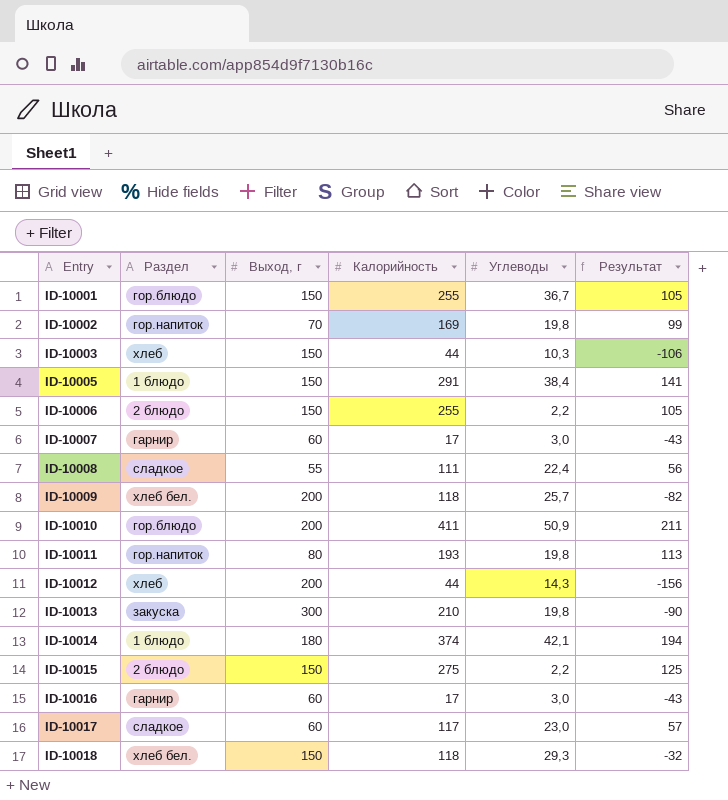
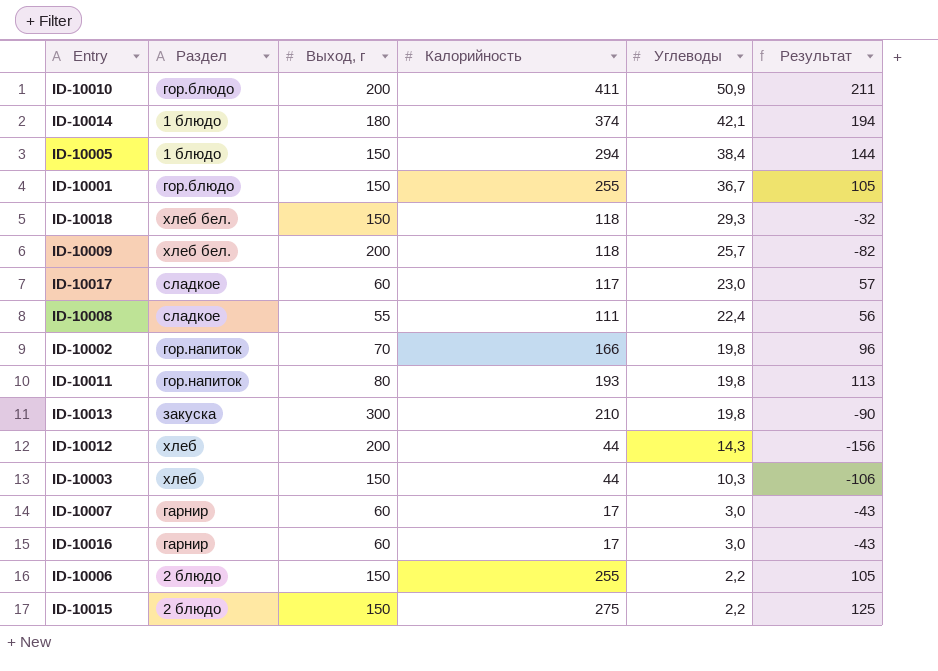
row order: Entry ascending -> Углеводы descending
ID-10005 | Калорийность: 291 -> 294
ID-10005 | Результат: 141 -> 144
ID-10002 | Калорийность: 169 -> 166
ID-10002 | Результат: 99 -> 96

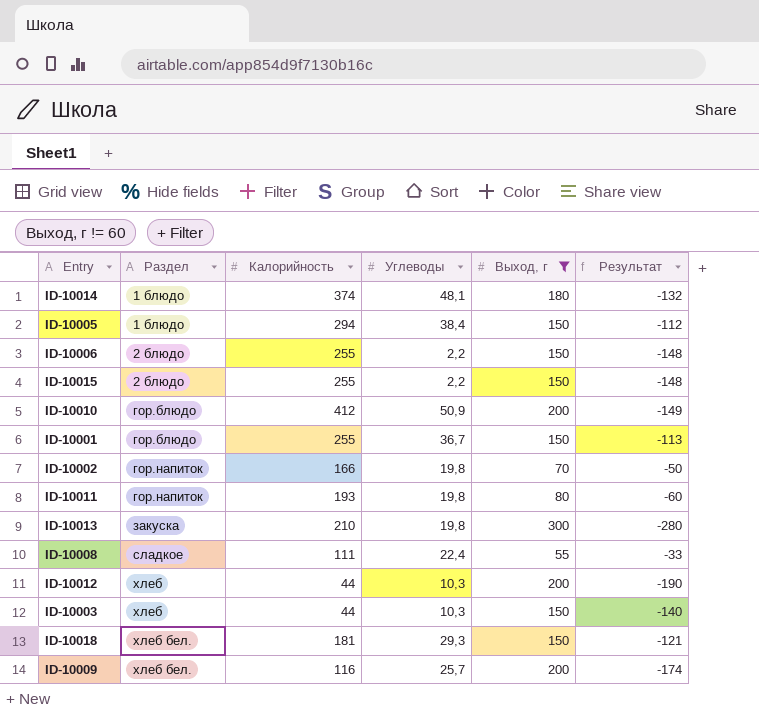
filter: none -> Выход, г != 60
row order: Углеводы descending -> Раздел ascending
column Выход, г | position: 3 -> 5
column Результат | formula: [Калорийность] - [Выход, г] -> [Углеводы] - [Выход, г]
ID-10014 | Углеводы: 42,1 -> 48,1
ID-10015 | Калорийность: 275 -> 255
ID-10010 | Калорийность: 411 -> 412
ID-10012 | Углеводы: 14,3 -> 10,3
ID-10018 | Калорийность: 118 -> 181
ID-10009 | Калорийность: 118 -> 116

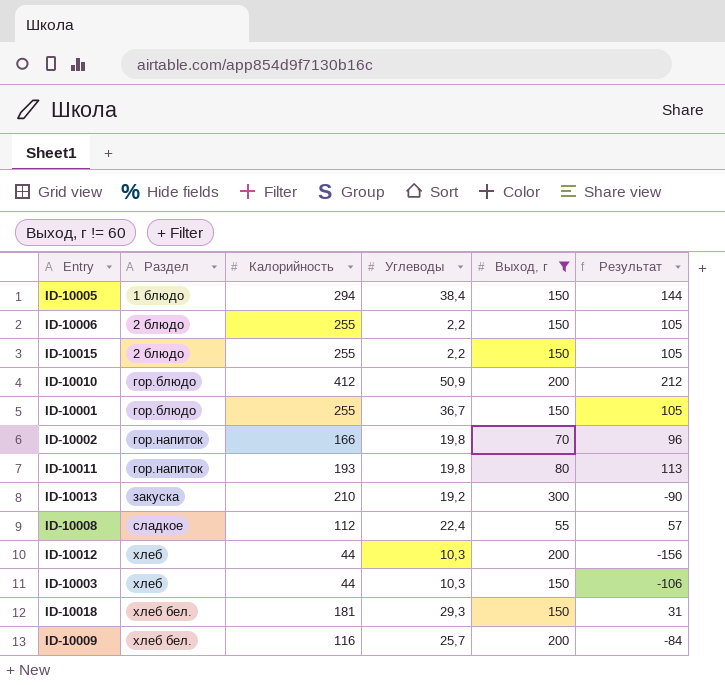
column Результат | formula: [Углеводы] - [Выход, г] -> [Калорийность] - [Выход, г]
row ID-10014: 1 блюдо | 374 | 48,1 | 180 | -132 -> none
ID-10013 | Углеводы: 19,8 -> 19,2
ID-10008 | Калорийность: 111 -> 112

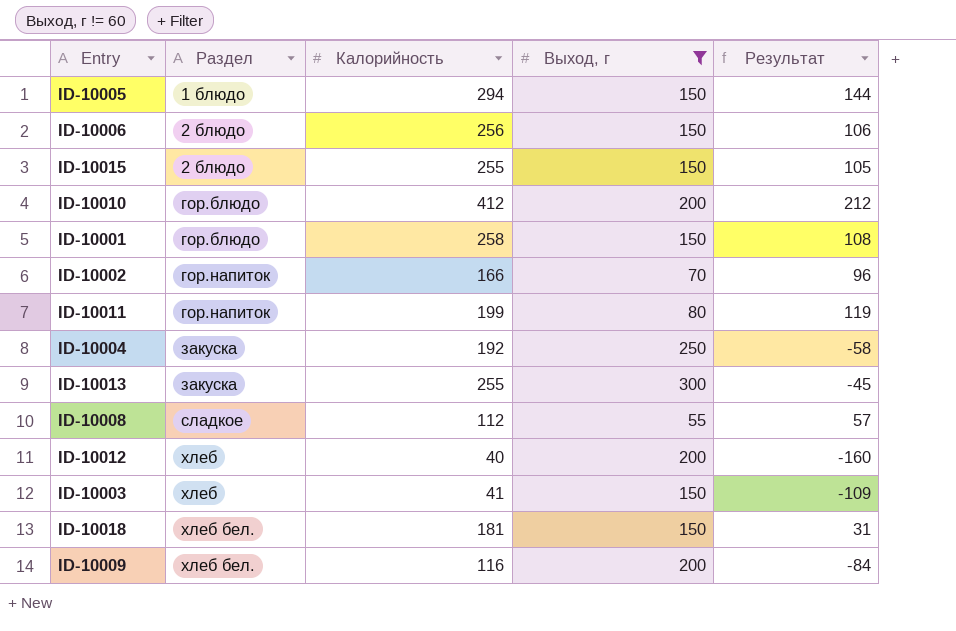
column Углеводы | position: 4 -> none
ID-10006 | Калорийность: 255 -> 256
ID-10006 | Результат: 105 -> 106
ID-10001 | Калорийность: 255 -> 258
ID-10001 | Результат: 105 -> 108
ID-10011 | Калорийность: 193 -> 199
ID-10011 | Результат: 113 -> 119
row ID-10004: none -> закуска | 192 | 250 | -58
ID-10013 | Калорийность: 210 -> 255
ID-10013 | Результат: -90 -> -45
ID-10012 | Калорийность: 44 -> 40
ID-10012 | Результат: -156 -> -160
ID-10003 | Калорийность: 44 -> 41
ID-10003 | Результат: -106 -> -109

